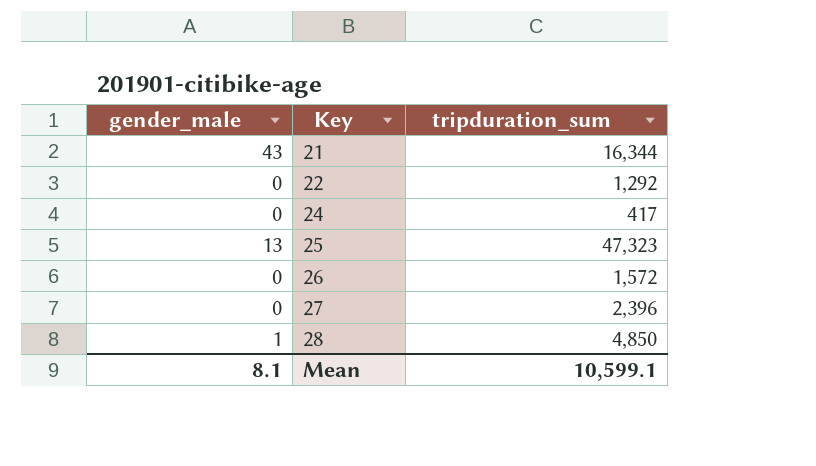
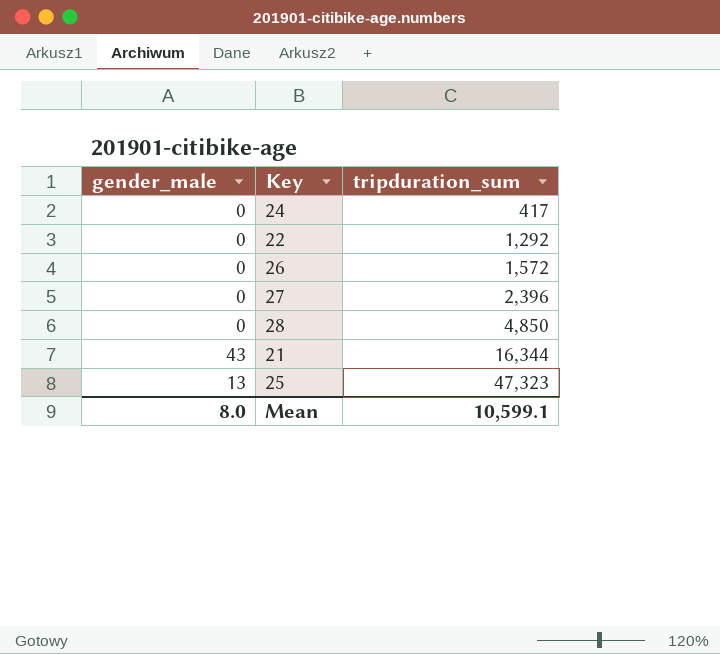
row order: Key ascending -> tripduration_sum ascending
28 | gender_male: 1 -> 0
Mean | gender_male: 8.1 -> 8.0

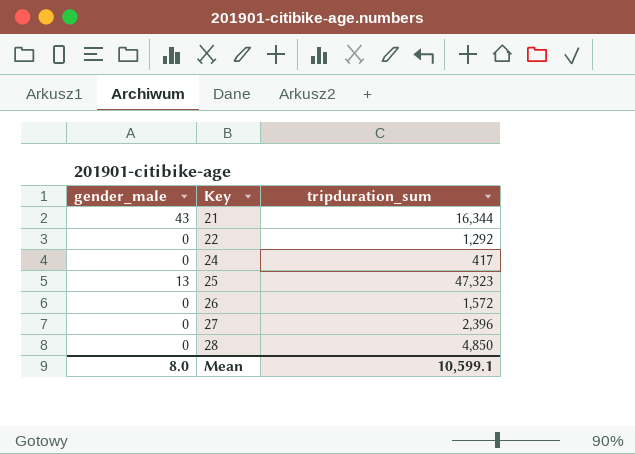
row order: tripduration_sum ascending -> Key ascending

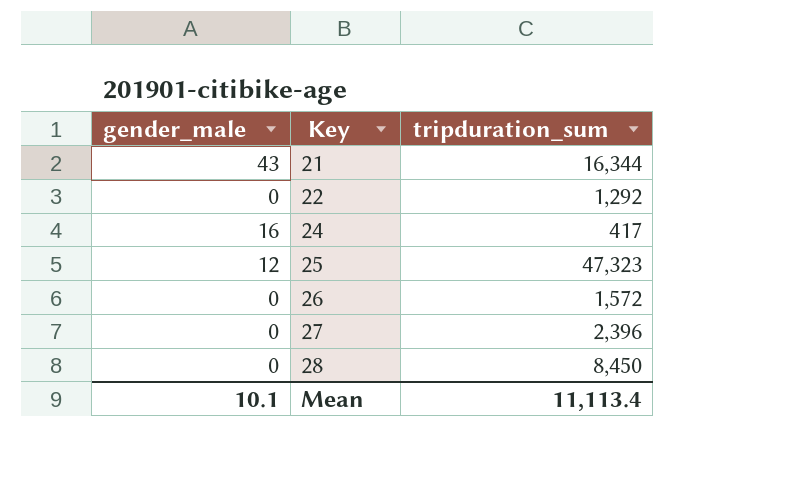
24 | gender_male: 0 -> 16
25 | gender_male: 13 -> 12
28 | tripduration_sum: 4,850 -> 8,450
Mean | gender_male: 8.0 -> 10.1
Mean | tripduration_sum: 10,599.1 -> 11,113.4

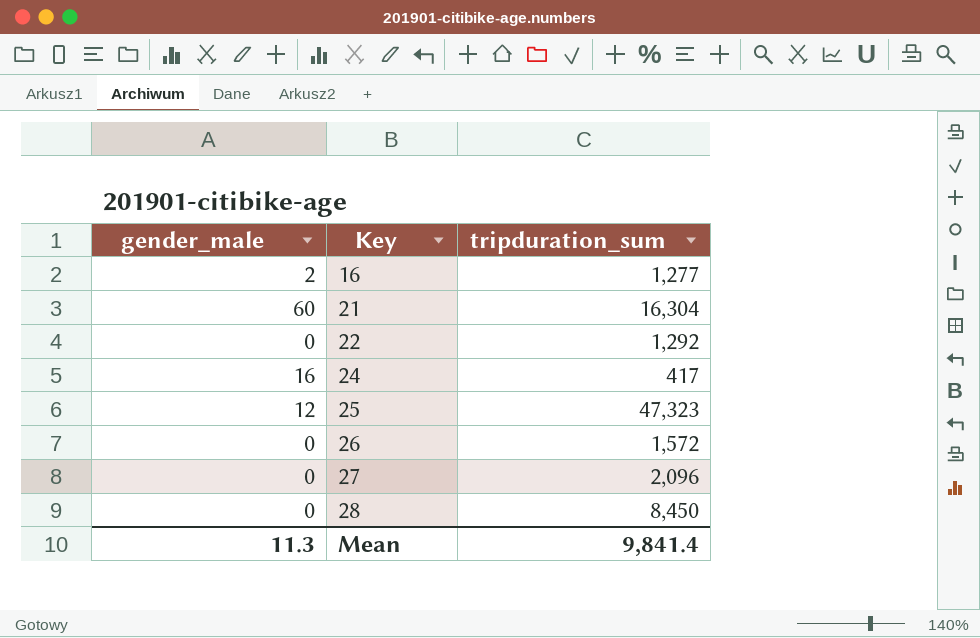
row 16: none -> 2 | 1,277
21 | gender_male: 43 -> 60
21 | tripduration_sum: 16,344 -> 16,304
27 | tripduration_sum: 2,396 -> 2,096
Mean | gender_male: 10.1 -> 11.3
Mean | tripduration_sum: 11,113.4 -> 9,841.4

